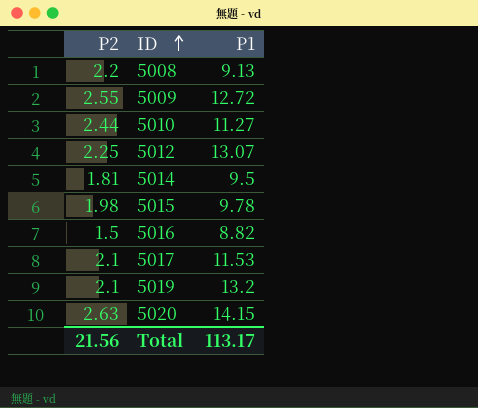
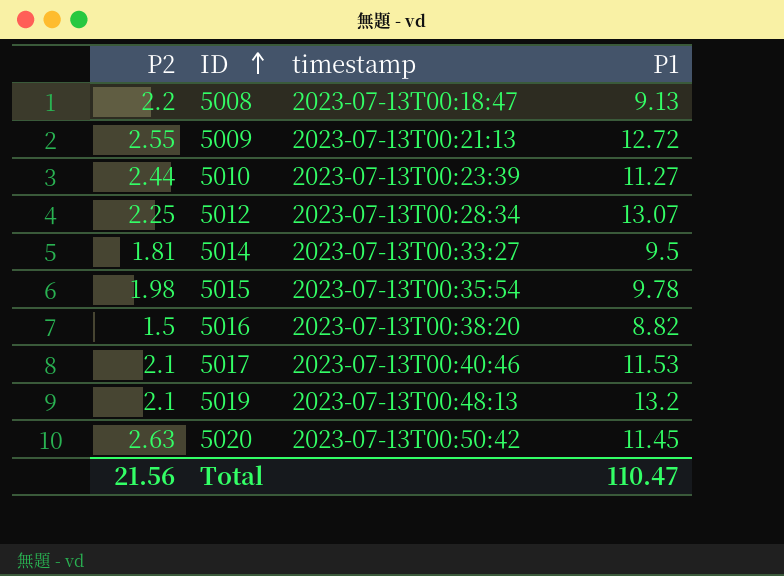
column timestamp | position: none -> 3
5020 | P1: 14.15 -> 11.45
Total | P1: 113.17 -> 110.47

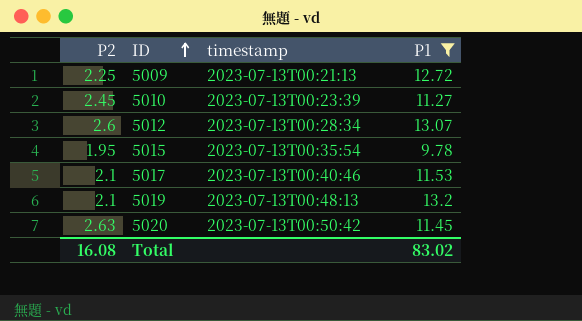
filter: none -> P1 >= 9.78
5009 | P2: 2.55 -> 2.25
5010 | P2: 2.44 -> 2.45
5012 | P2: 2.25 -> 2.6
5015 | P2: 1.98 -> 1.95
Total | P2: 21.56 -> 16.08
Total | P1: 110.47 -> 83.02

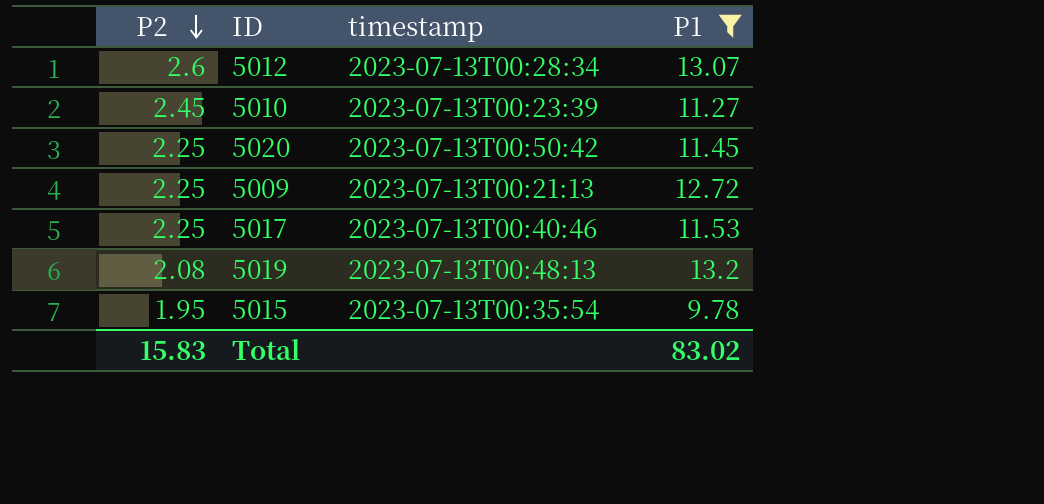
row order: ID ascending -> P2 descending
5020 | P2: 2.63 -> 2.25
5017 | P2: 2.1 -> 2.25
5019 | P2: 2.1 -> 2.08
Total | P2: 16.08 -> 15.83

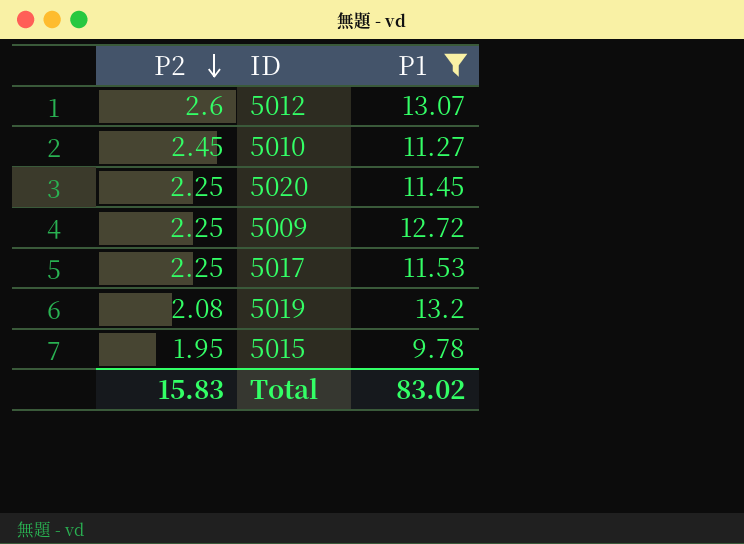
column timestamp | position: 3 -> none

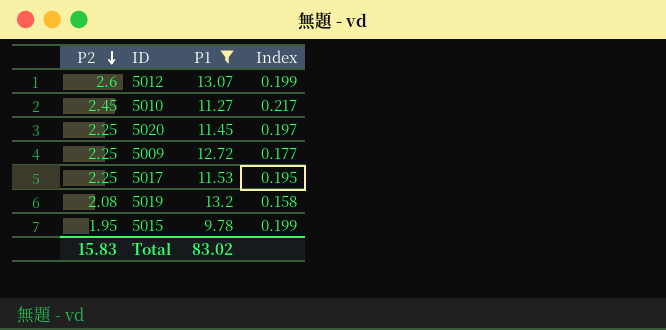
column Index | formula: none -> [P2] / [P1]

